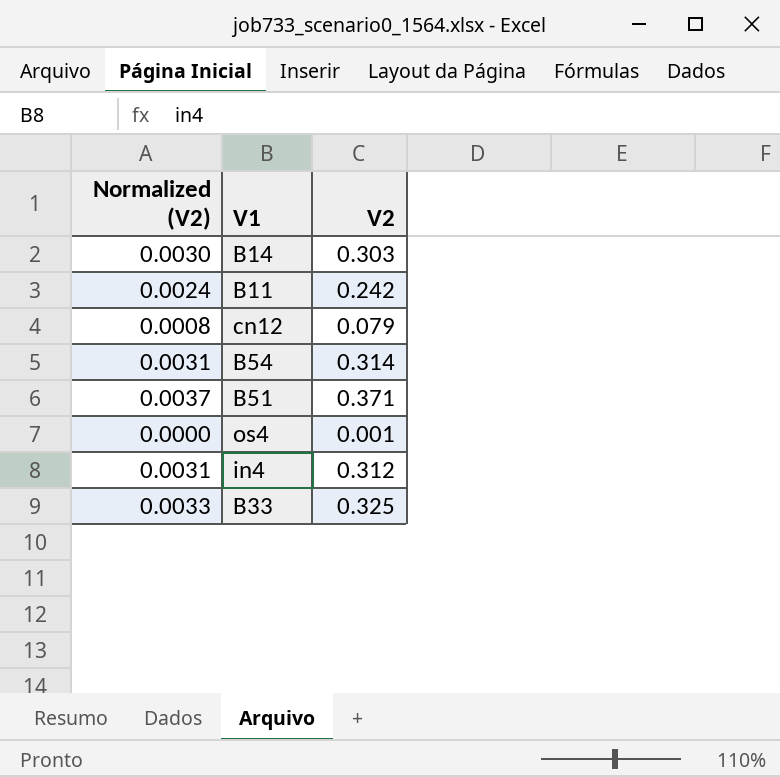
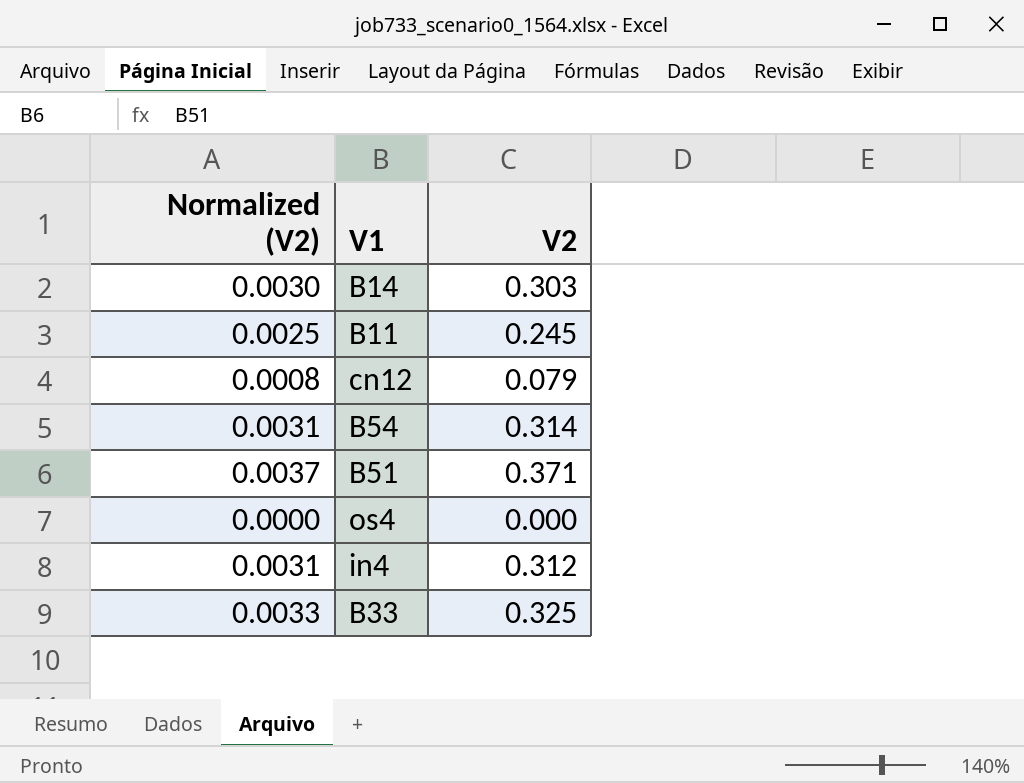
B11 | Normalized (V2): 0.0024 -> 0.0025
B11 | V2: 0.242 -> 0.245
os4 | V2: 0.001 -> 0.000

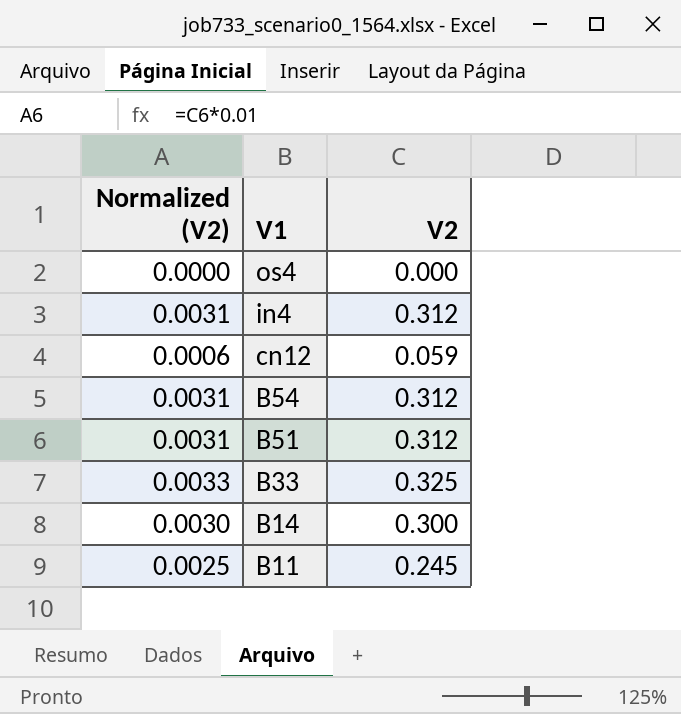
row order: none -> V1 descending
cn12 | Normalized (V2): 0.0008 -> 0.0006
cn12 | V2: 0.079 -> 0.059
B54 | V2: 0.314 -> 0.312
B51 | Normalized (V2): 0.0037 -> 0.0031
B51 | V2: 0.371 -> 0.312
B14 | V2: 0.303 -> 0.300

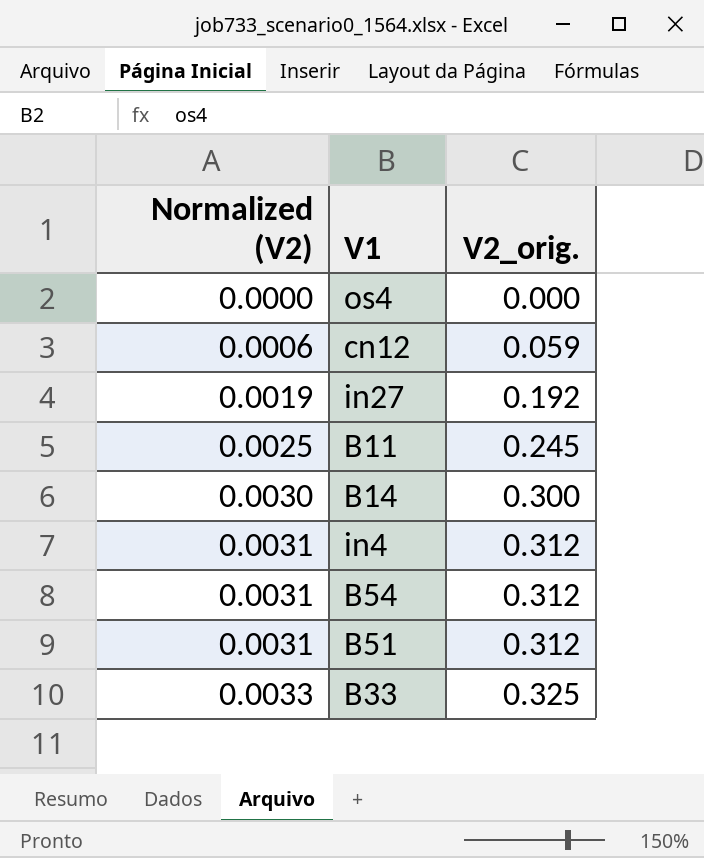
row order: V1 descending -> Normalized (V2) ascending
column name: V2 -> V2_orig.
row in27: none -> 0.0019 | 0.192

